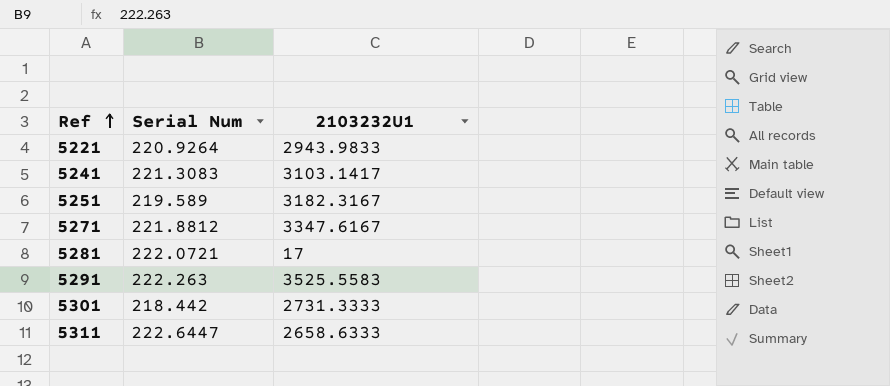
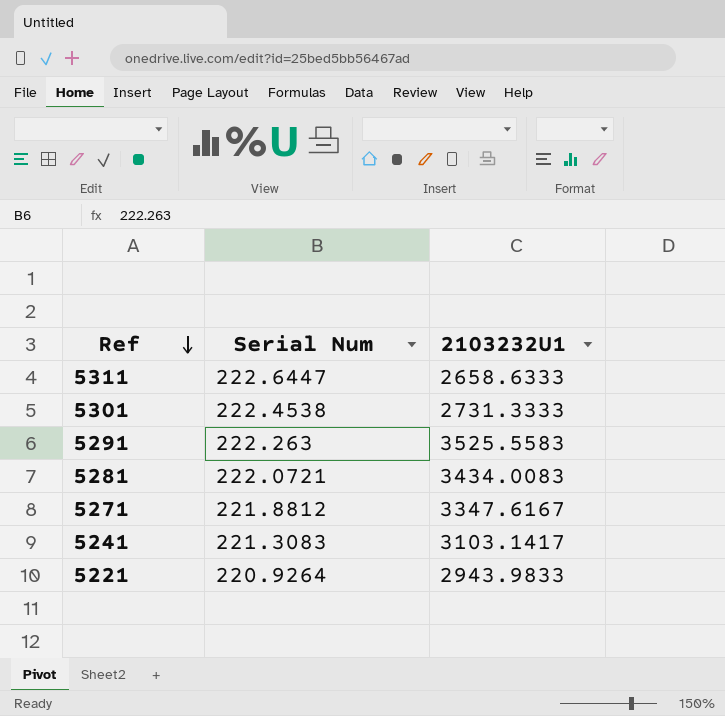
row order: Ref ascending -> Ref descending
row 5251: 219.589 | 3182.3167 -> none
5301 | Serial Num: 218.442 -> 222.4538
5281 | 2103232U1: 17 -> 3434.0083

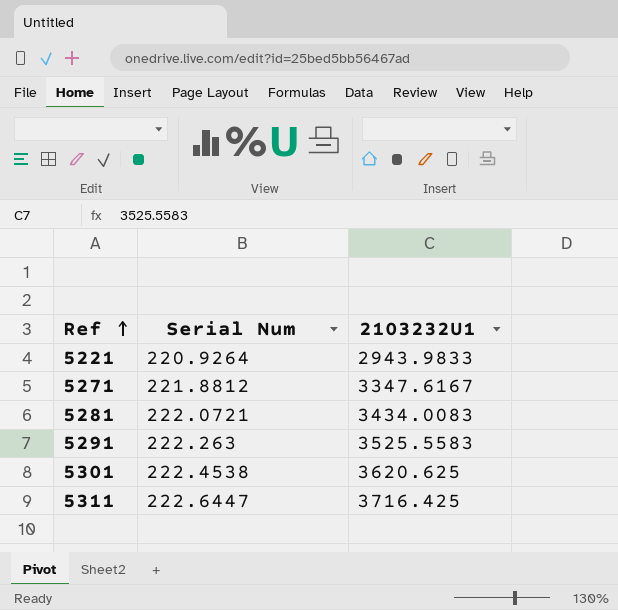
row order: Ref descending -> Ref ascending
row 5241: 221.3083 | 3103.1417 -> none
5301 | 2103232U1: 2731.3333 -> 3620.625
5311 | 2103232U1: 2658.6333 -> 3716.425

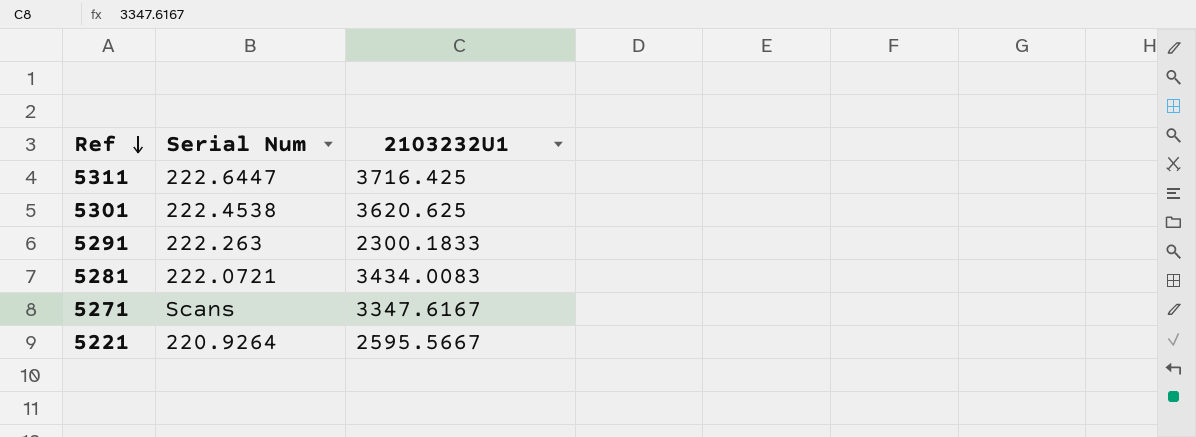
row order: Ref ascending -> Ref descending
5291 | 2103232U1: 3525.5583 -> 2300.1833
5271 | Serial Num: 221.8812 -> Scans
5221 | 2103232U1: 2943.9833 -> 2595.5667

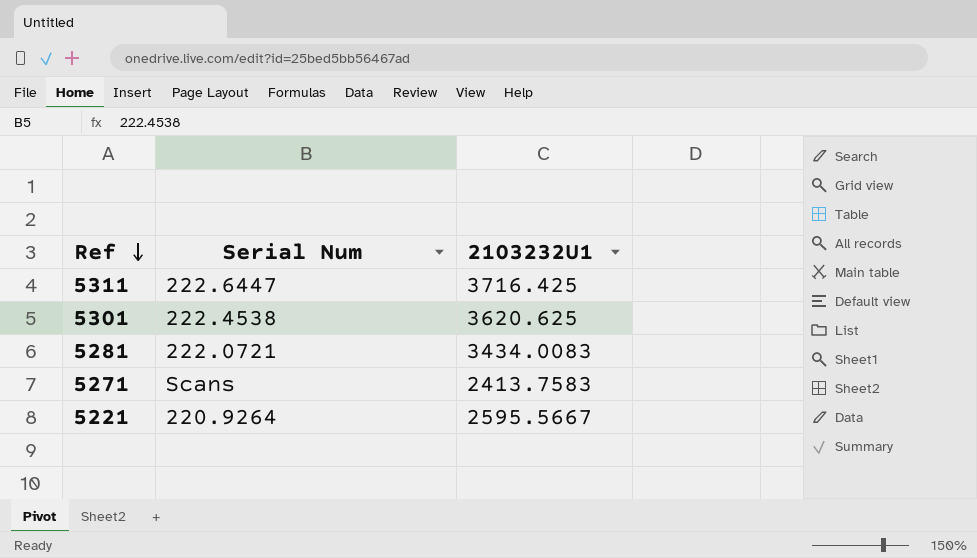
row 5291: 222.263 | 2300.1833 -> none
5271 | 2103232U1: 3347.6167 -> 2413.7583

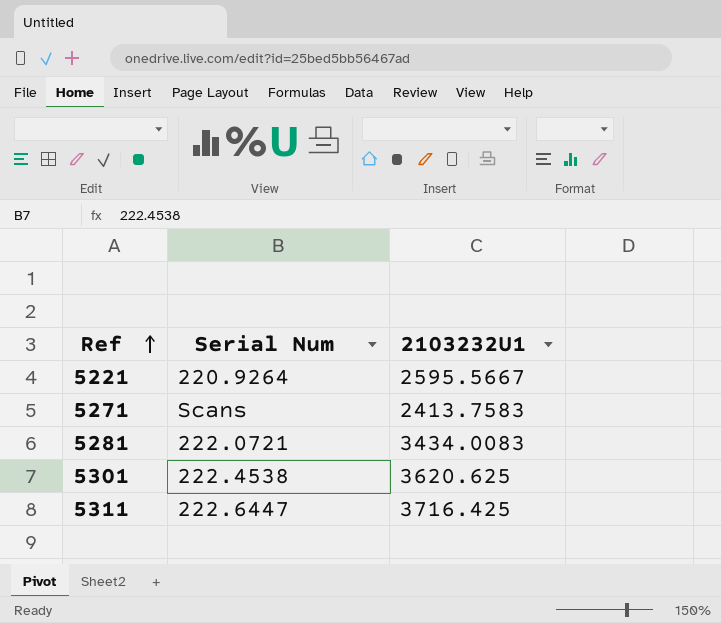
row order: Ref descending -> Ref ascending

